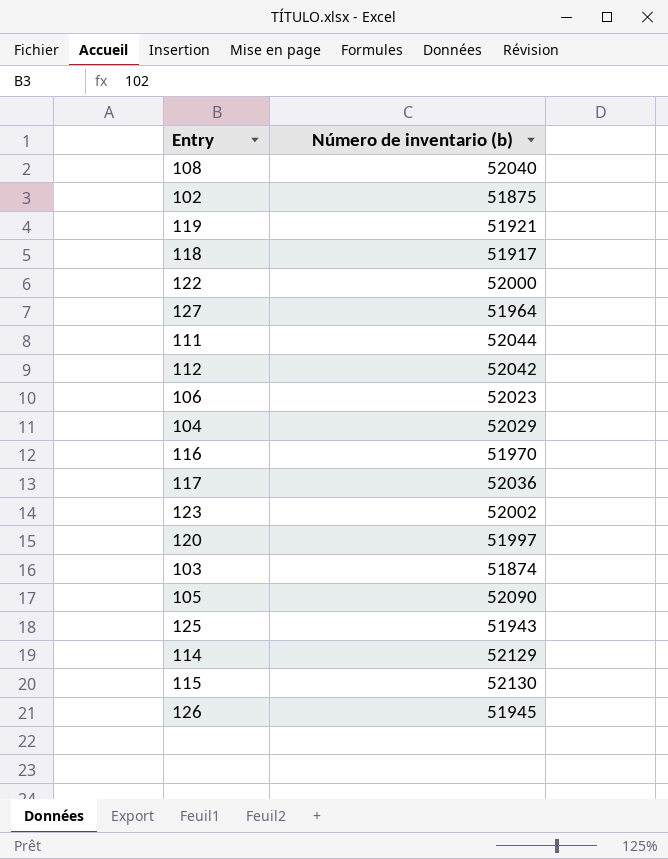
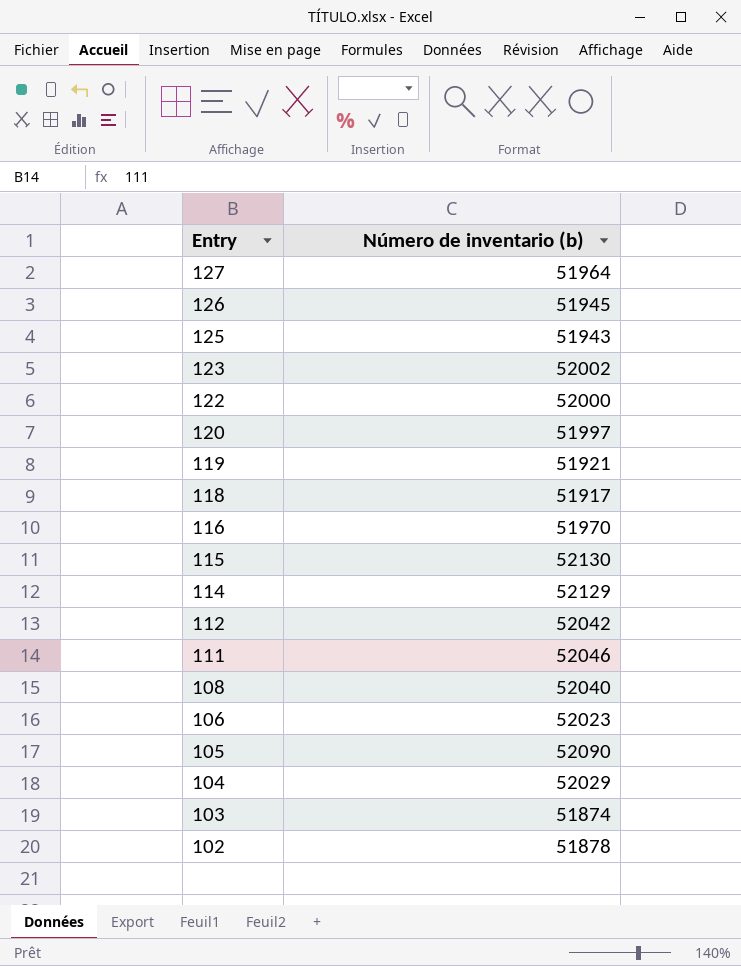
row order: none -> Entry descending
row 117: 52036 -> none
111 | Número de inventario (b): 52044 -> 52046
102 | Número de inventario (b): 51875 -> 51878

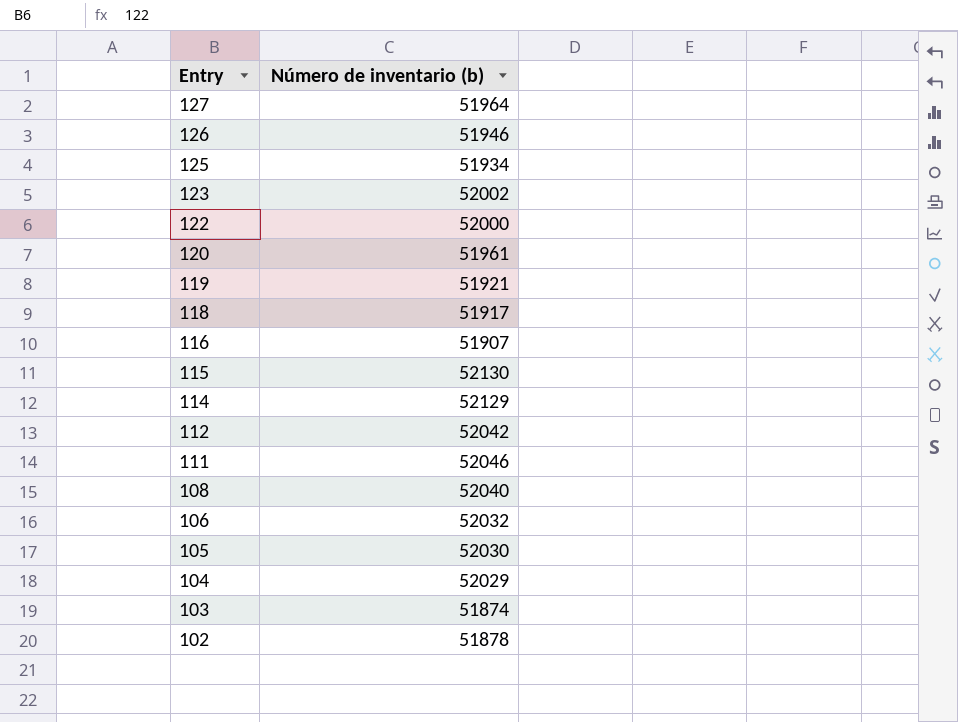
126 | Número de inventario (b): 51945 -> 51946
125 | Número de inventario (b): 51943 -> 51934
120 | Número de inventario (b): 51997 -> 51961
116 | Número de inventario (b): 51970 -> 51907
106 | Número de inventario (b): 52023 -> 52032
105 | Número de inventario (b): 52090 -> 52030

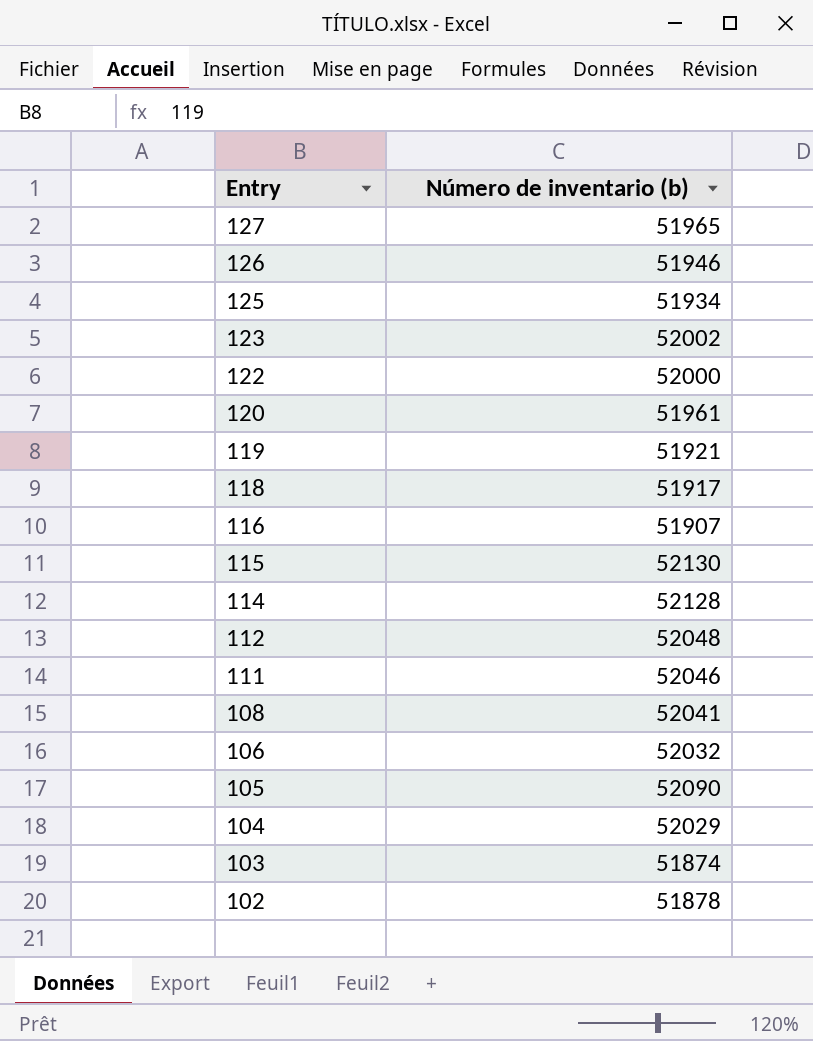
127 | Número de inventario (b): 51964 -> 51965
114 | Número de inventario (b): 52129 -> 52128
112 | Número de inventario (b): 52042 -> 52048
108 | Número de inventario (b): 52040 -> 52041
105 | Número de inventario (b): 52030 -> 52090

